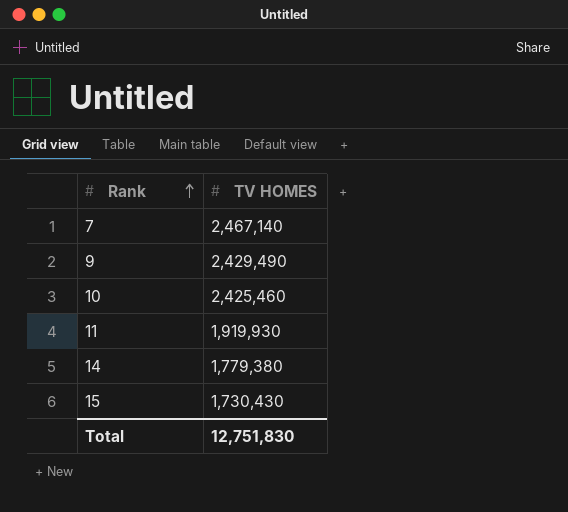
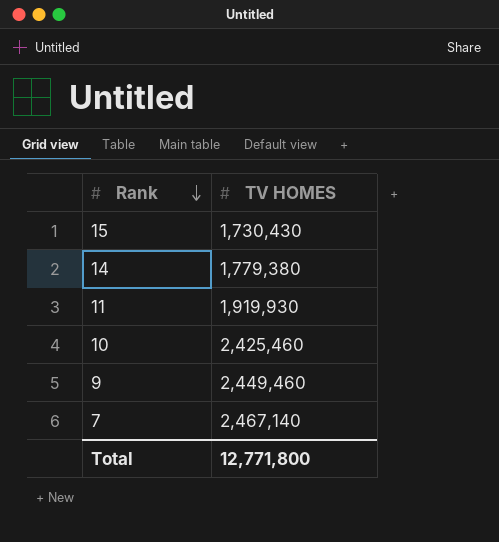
row order: Rank ascending -> Rank descending
9 | TV HOMES: 2,429,490 -> 2,449,460
Total | TV HOMES: 12,751,830 -> 12,771,800

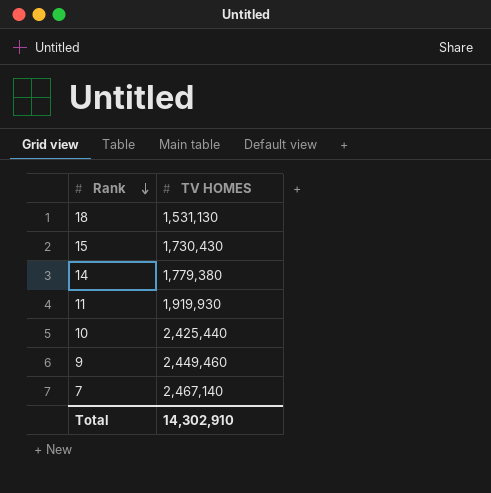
row 18: none -> 1,531,130
10 | TV HOMES: 2,425,460 -> 2,425,440
Total | TV HOMES: 12,771,800 -> 14,302,910

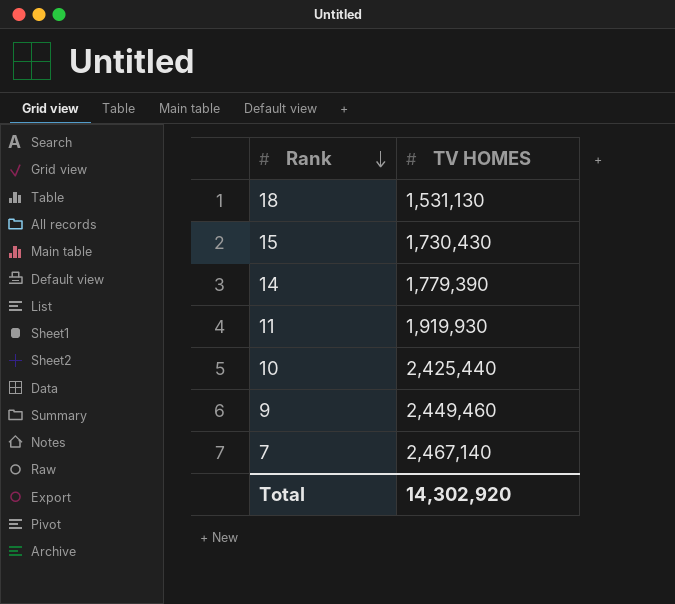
14 | TV HOMES: 1,779,380 -> 1,779,390
Total | TV HOMES: 14,302,910 -> 14,302,920

